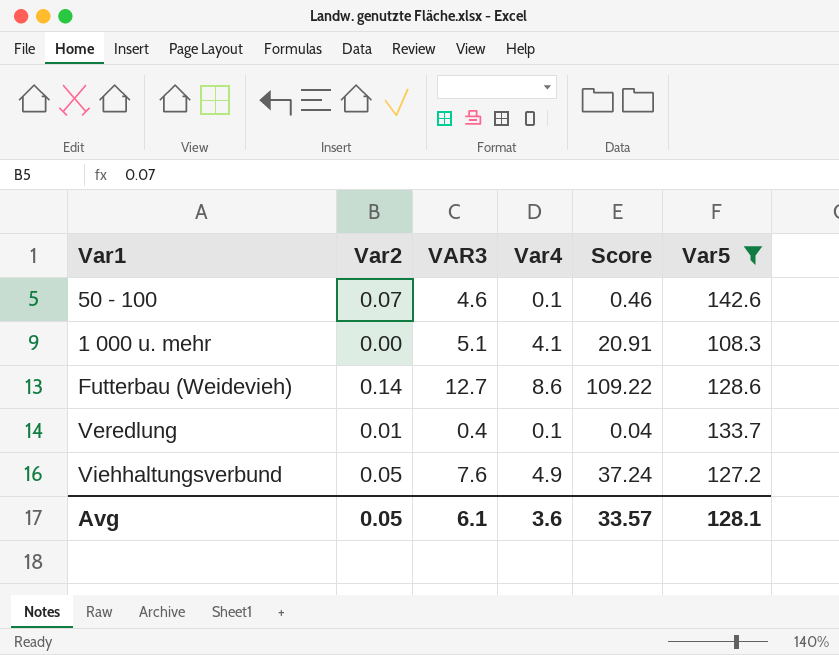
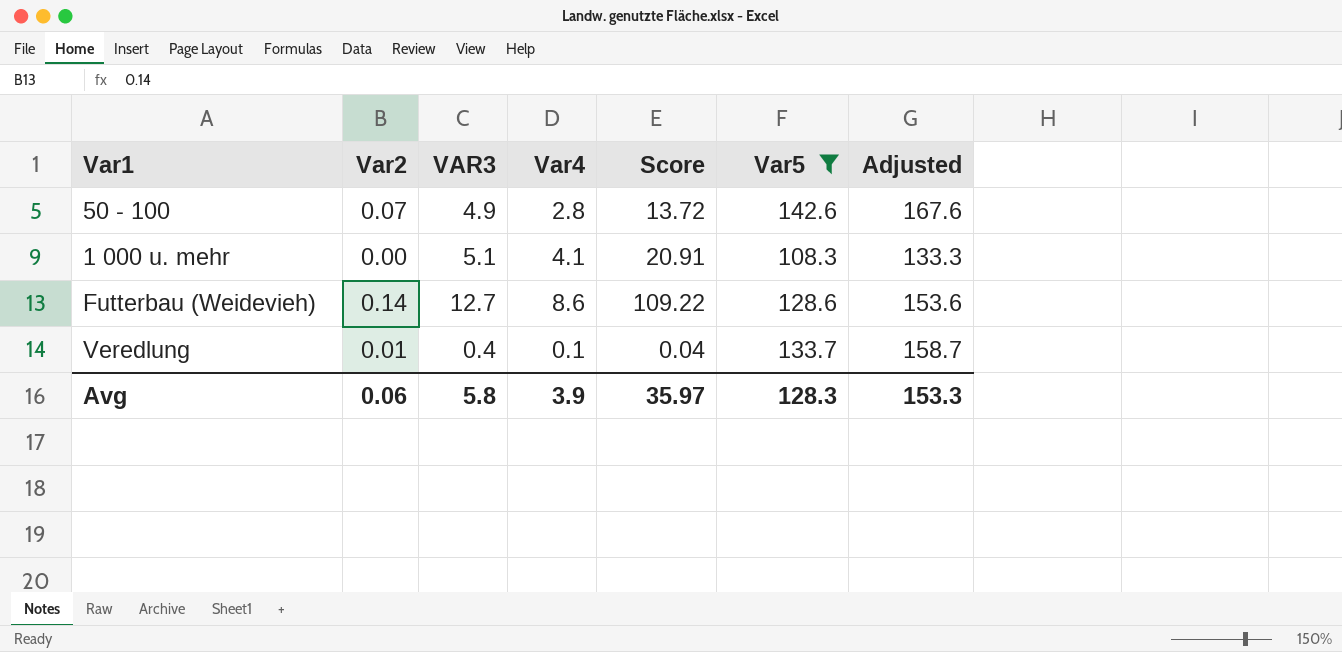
column Adjusted | formula: none -> [Var5] + 25
row Viehhaltungsverbund: 0.05 | 7.6 | 4.9 | 37.24 | 127.2 -> none
50 - 100 | VAR3: 4.6 -> 4.9
50 - 100 | Var4: 0.1 -> 2.8
50 - 100 | Score: 0.46 -> 13.72
Avg | Var2: 0.05 -> 0.06
Avg | VAR3: 6.1 -> 5.8
Avg | Var4: 3.6 -> 3.9
Avg | Score: 33.57 -> 35.97
Avg | Var5: 128.1 -> 128.3

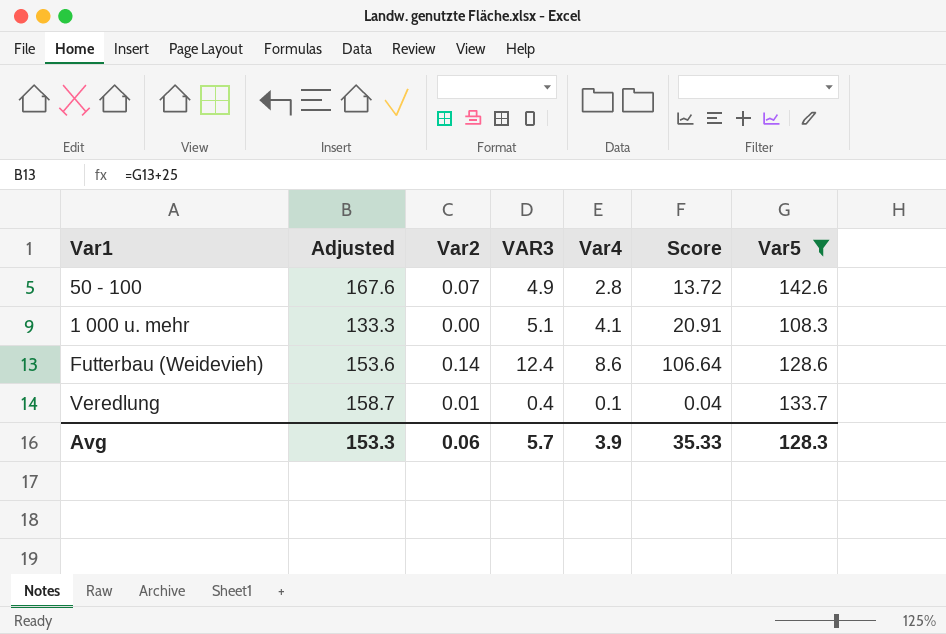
column Adjusted | position: 7 -> 2
Futterbau (Weidevieh) | VAR3: 12.7 -> 12.4
Futterbau (Weidevieh) | Score: 109.22 -> 106.64
Avg | VAR3: 5.8 -> 5.7
Avg | Score: 35.97 -> 35.33

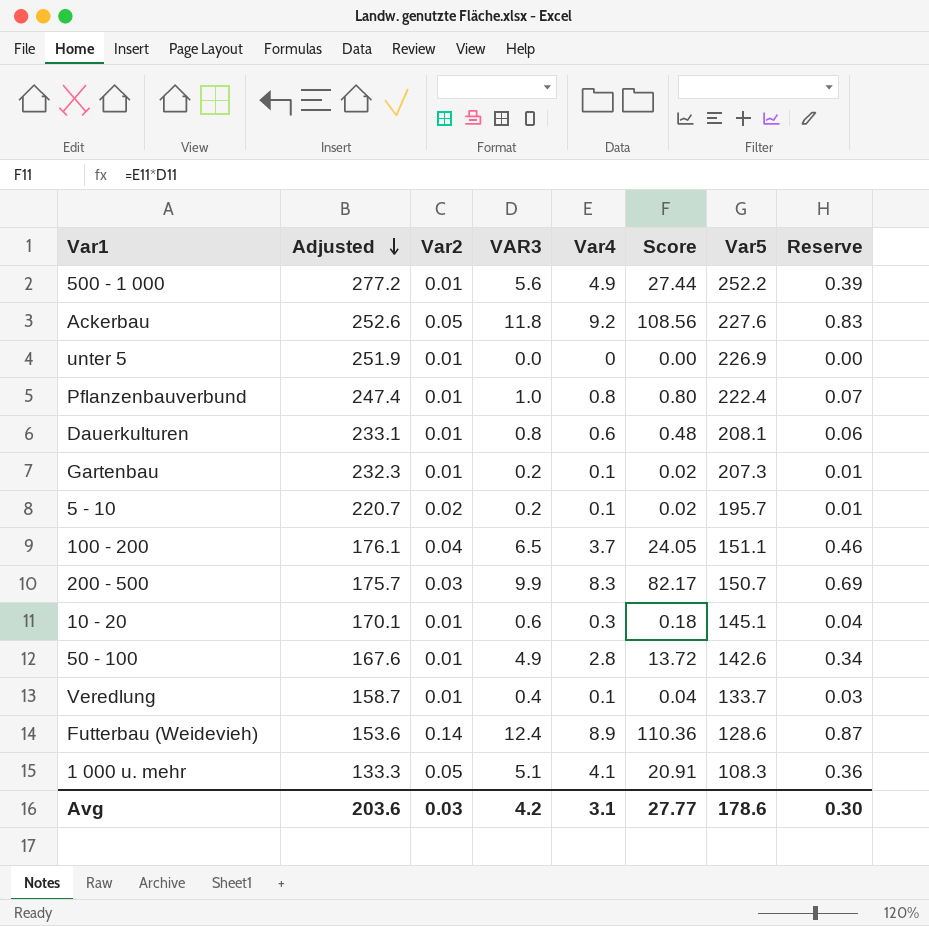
filter: Var5 <= 142.6 -> none
row order: none -> Adjusted descending
column Reserve | formula: none -> [VAR3] * 0.07
50 - 100 | Var2: 0.07 -> 0.01
Futterbau (Weidevieh) | Var4: 8.6 -> 8.9
Futterbau (Weidevieh) | Score: 106.64 -> 110.36
1 000 u. mehr | Var2: 0.00 -> 0.05
Avg | Adjusted: 153.3 -> 203.6
Avg | Var2: 0.06 -> 0.03
Avg | VAR3: 5.7 -> 4.2
Avg | Var4: 3.9 -> 3.1
Avg | Score: 35.33 -> 27.77
Avg | Var5: 128.3 -> 178.6

